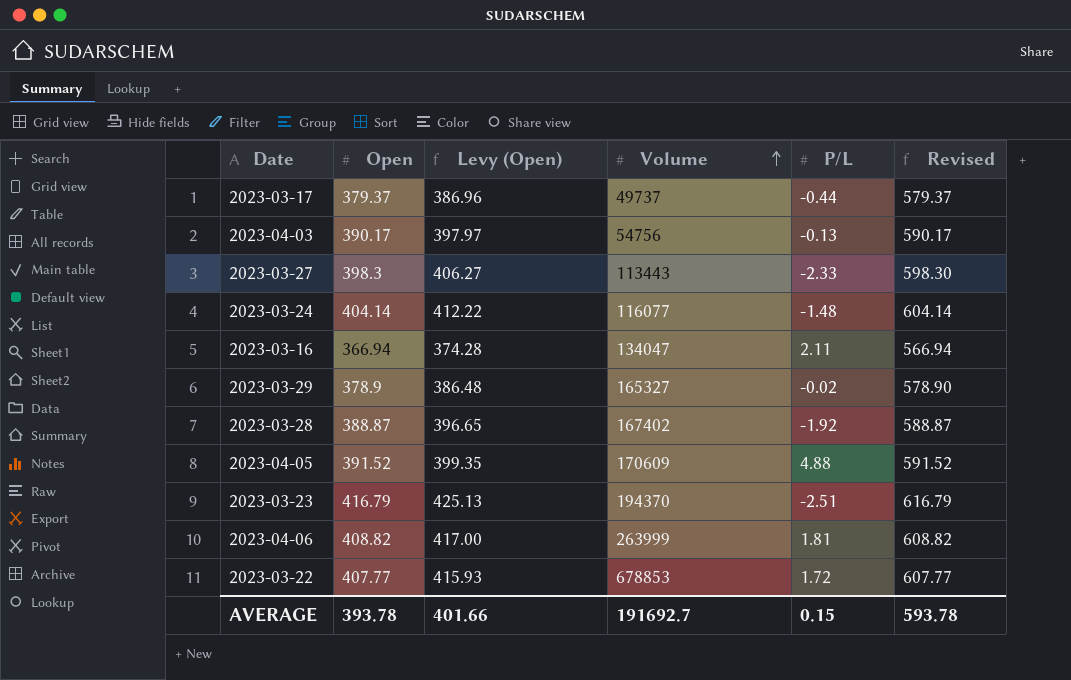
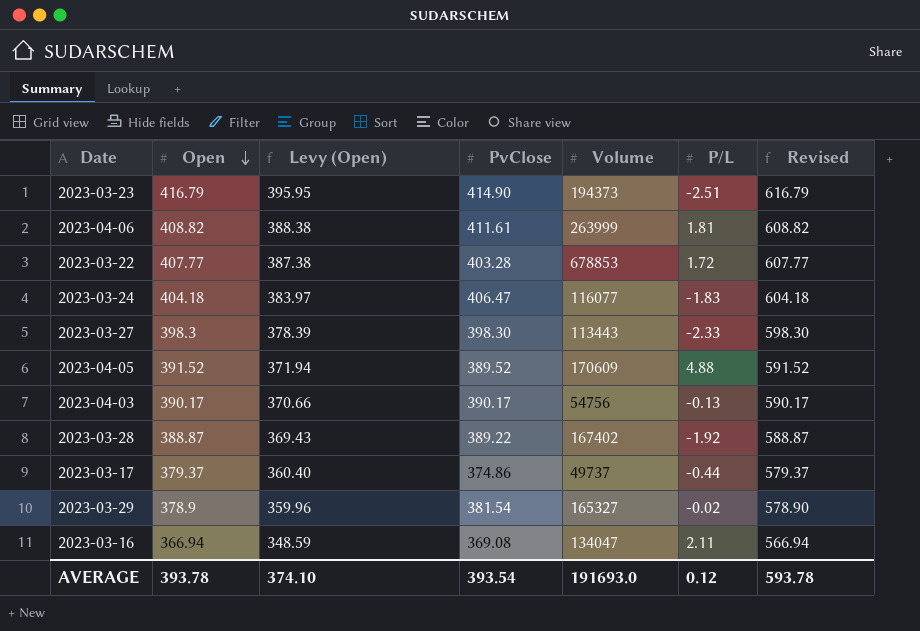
row order: Volume ascending -> Open descending
column Levy (Open) | formula: [Open] * 1.02 -> [Open] * 0.95
column PvClose | position: none -> 4
2023-03-23 | Volume: 194370 -> 194373
2023-03-24 | Open: 404.14 -> 404.18
2023-03-24 | P/L: -1.48 -> -1.83
2023-03-24 | Revised: 604.14 -> 604.18
AVERAGE | Levy (Open): 401.66 -> 374.10
AVERAGE | Volume: 191692.7 -> 191693.0
AVERAGE | P/L: 0.15 -> 0.12

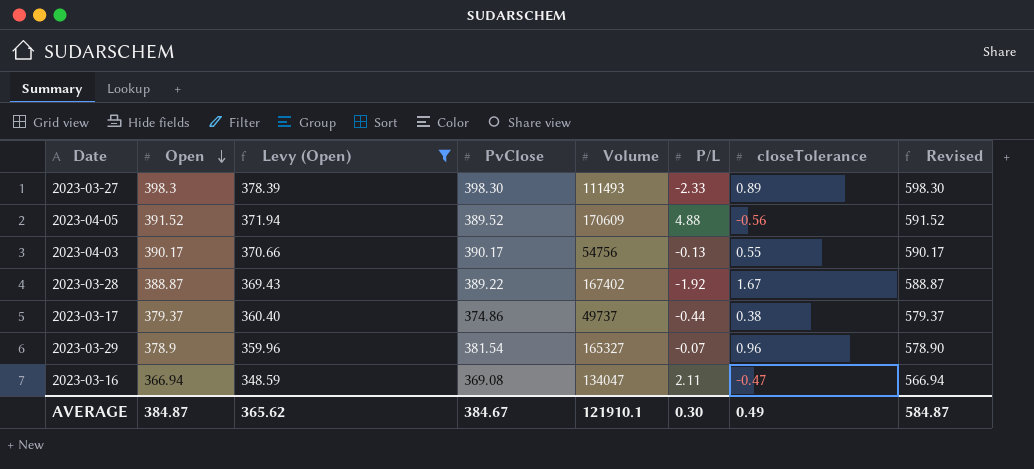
filter: none -> Levy (Open) <= 378.39
column closeTolerance | position: none -> 7
2023-03-27 | Volume: 113443 -> 111493
2023-03-29 | P/L: -0.02 -> -0.07
AVERAGE | Open: 393.78 -> 384.87
AVERAGE | Levy (Open): 374.10 -> 365.62
AVERAGE | PvClose: 393.54 -> 384.67
AVERAGE | Volume: 191693.0 -> 121910.1
AVERAGE | P/L: 0.12 -> 0.30
AVERAGE | Revised: 593.78 -> 584.87

